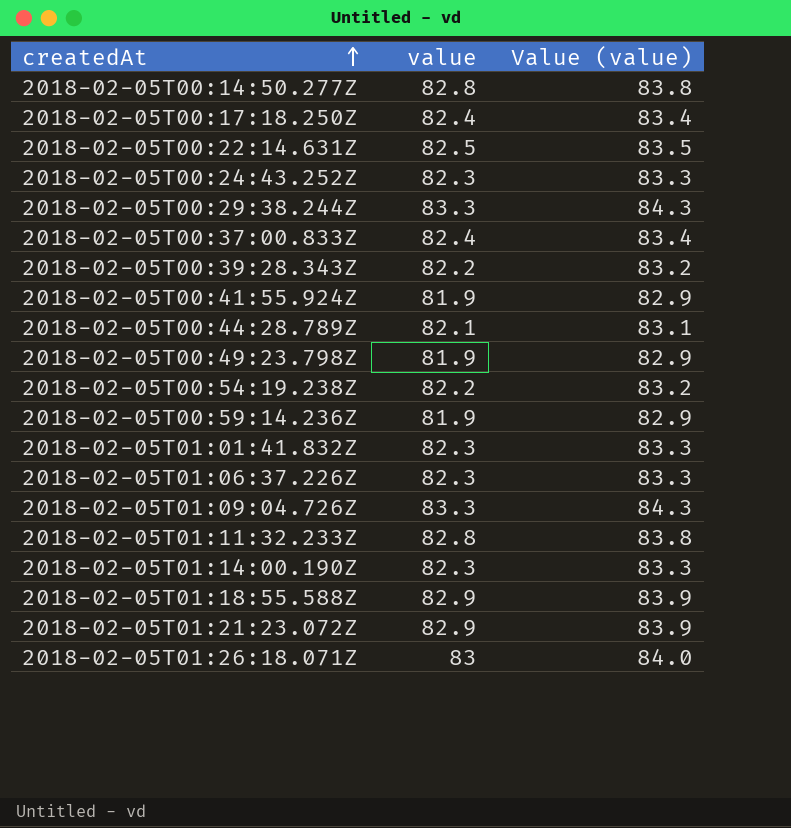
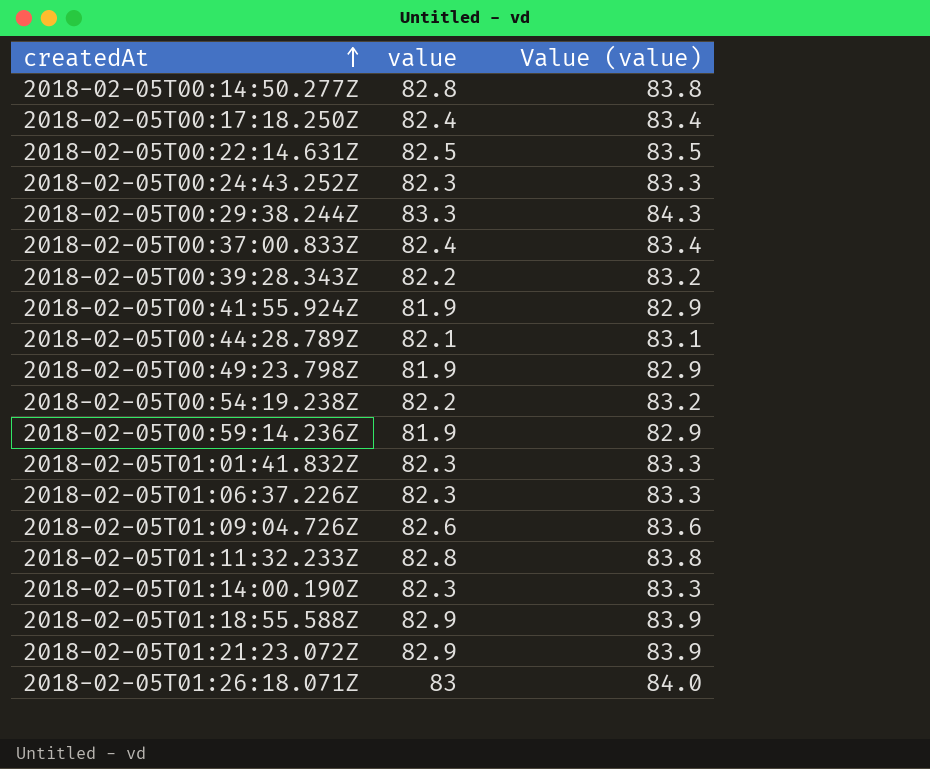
2018-02-05T01:09:04.726Z | value: 83.3 -> 82.6
2018-02-05T01:09:04.726Z | Value (value): 84.3 -> 83.6

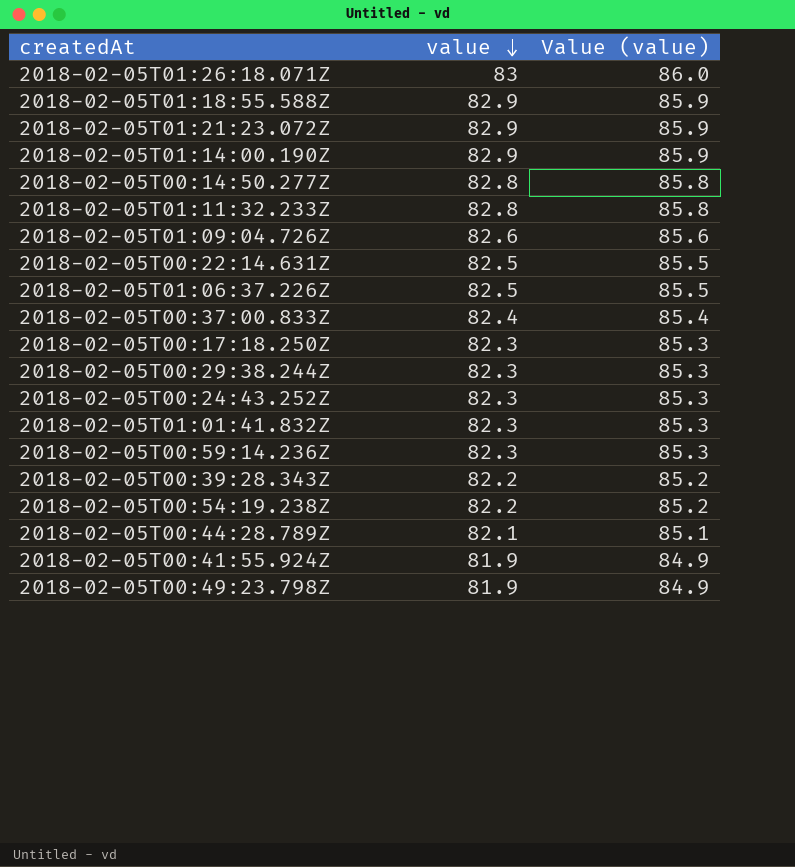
row order: createdAt ascending -> value descending
column Value (value) | formula: [value] + 1 -> [value] + 3
2018-02-05T01:14:00.190Z | value: 82.3 -> 82.9
2018-02-05T01:06:37.226Z | value: 82.3 -> 82.5
2018-02-05T00:17:18.250Z | value: 82.4 -> 82.3
2018-02-05T00:29:38.244Z | value: 83.3 -> 82.3
2018-02-05T00:59:14.236Z | value: 81.9 -> 82.3

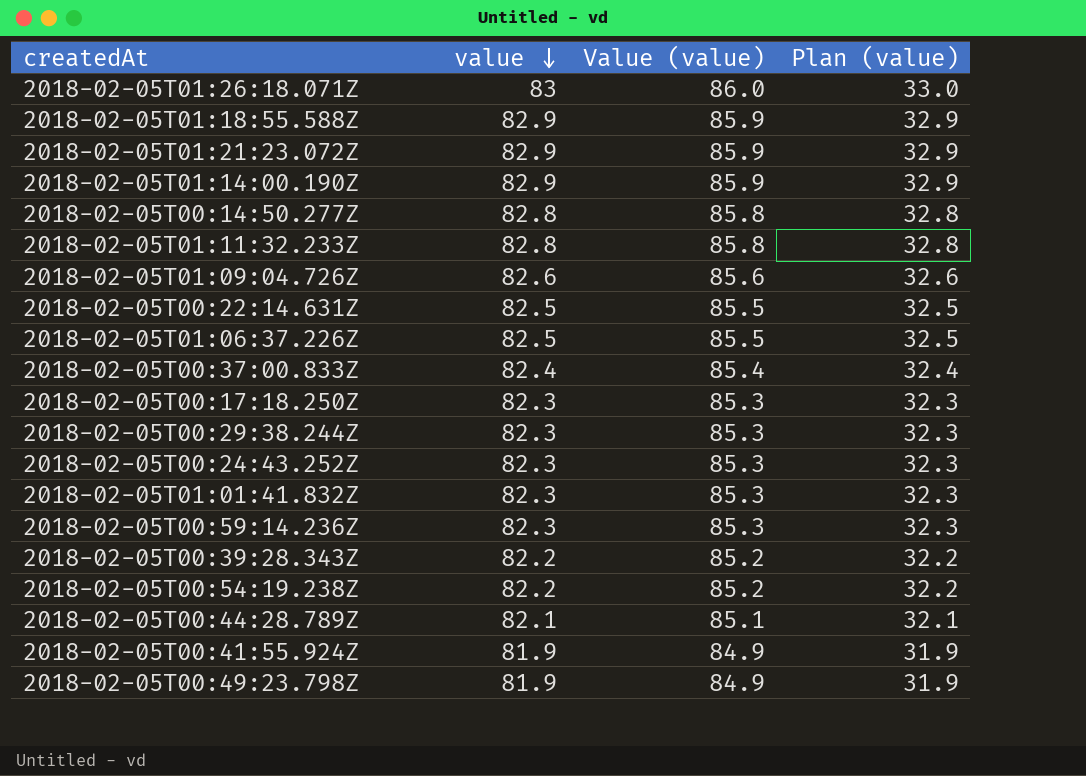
column Plan (value) | formula: none -> [value] - 50

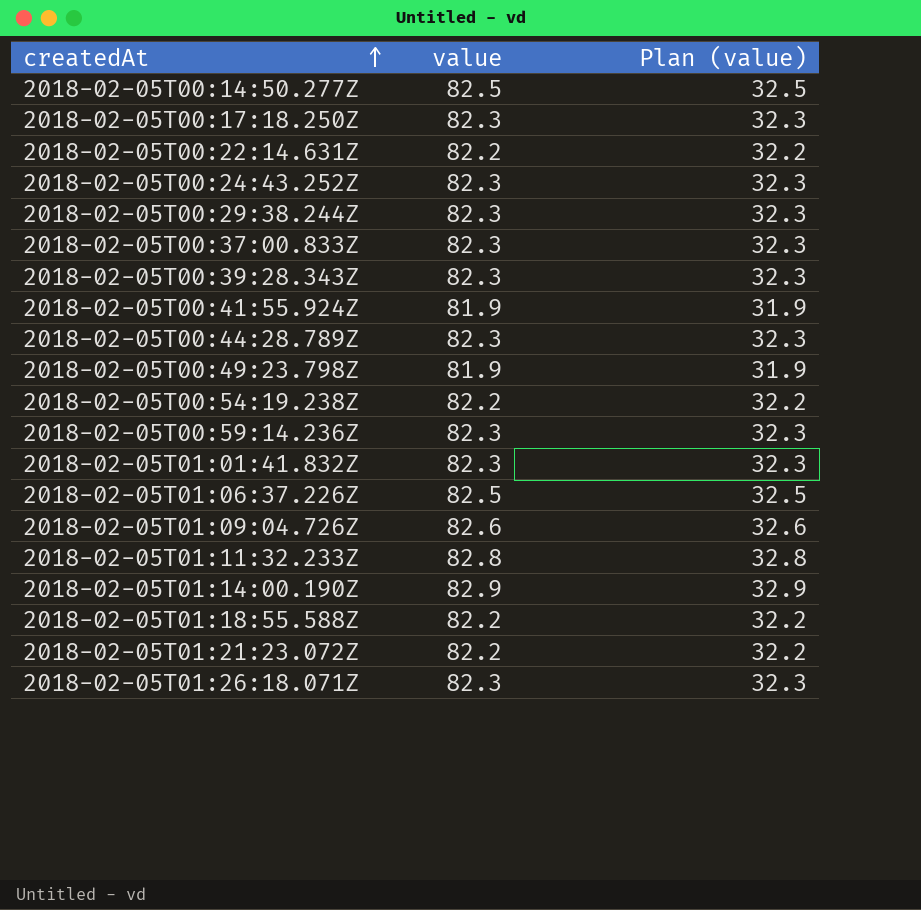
row order: value descending -> createdAt ascending
column Value (value) | formula: [value] + 3 -> none
2018-02-05T00:14:50.277Z | value: 82.8 -> 82.5
2018-02-05T00:14:50.277Z | Plan (value): 32.8 -> 32.5
2018-02-05T00:22:14.631Z | value: 82.5 -> 82.2
2018-02-05T00:22:14.631Z | Plan (value): 32.5 -> 32.2
2018-02-05T00:37:00.833Z | value: 82.4 -> 82.3
2018-02-05T00:37:00.833Z | Plan (value): 32.4 -> 32.3
2018-02-05T00:39:28.343Z | value: 82.2 -> 82.3
2018-02-05T00:39:28.343Z | Plan (value): 32.2 -> 32.3
2018-02-05T00:44:28.789Z | value: 82.1 -> 82.3
2018-02-05T00:44:28.789Z | Plan (value): 32.1 -> 32.3
2018-02-05T01:18:55.588Z | value: 82.9 -> 82.2
2018-02-05T01:18:55.588Z | Plan (value): 32.9 -> 32.2
2018-02-05T01:21:23.072Z | value: 82.9 -> 82.2
2018-02-05T01:21:23.072Z | Plan (value): 32.9 -> 32.2
2018-02-05T01:26:18.071Z | value: 83 -> 82.3
2018-02-05T01:26:18.071Z | Plan (value): 33.0 -> 32.3

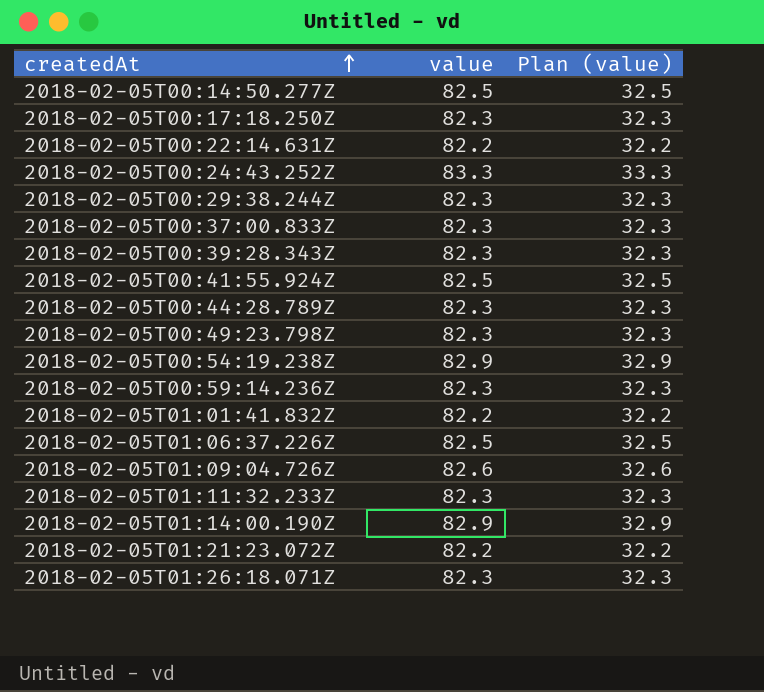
row 2018-02-05T01:18:55.588Z: 82.2 | 32.2 -> none
2018-02-05T00:24:43.252Z | value: 82.3 -> 83.3
2018-02-05T00:24:43.252Z | Plan (value): 32.3 -> 33.3
2018-02-05T00:41:55.924Z | value: 81.9 -> 82.5
2018-02-05T00:41:55.924Z | Plan (value): 31.9 -> 32.5
2018-02-05T00:49:23.798Z | value: 81.9 -> 82.3
2018-02-05T00:49:23.798Z | Plan (value): 31.9 -> 32.3
2018-02-05T00:54:19.238Z | value: 82.2 -> 82.9
2018-02-05T00:54:19.238Z | Plan (value): 32.2 -> 32.9
2018-02-05T01:01:41.832Z | value: 82.3 -> 82.2
2018-02-05T01:01:41.832Z | Plan (value): 32.3 -> 32.2
2018-02-05T01:11:32.233Z | value: 82.8 -> 82.3
2018-02-05T01:11:32.233Z | Plan (value): 32.8 -> 32.3

